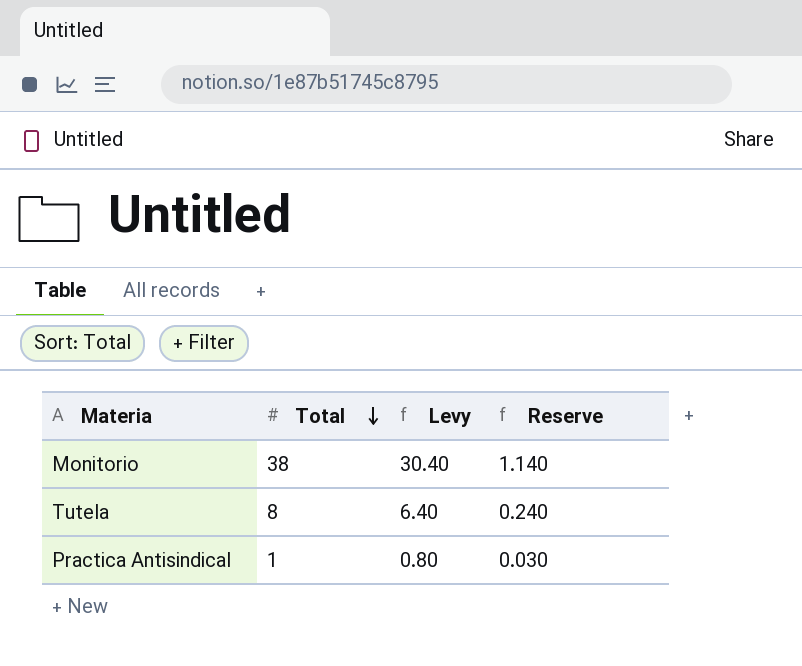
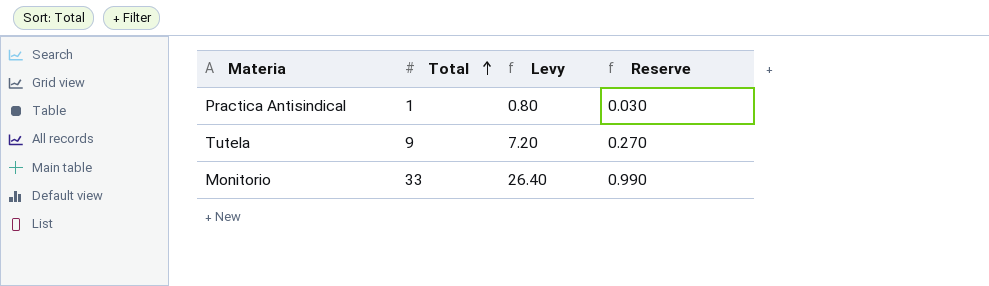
row order: Total descending -> Total ascending
Tutela | Total: 8 -> 9
Tutela | Levy: 6.40 -> 7.20
Tutela | Reserve: 0.240 -> 0.270
Monitorio | Total: 38 -> 33
Monitorio | Levy: 30.40 -> 26.40
Monitorio | Reserve: 1.140 -> 0.990

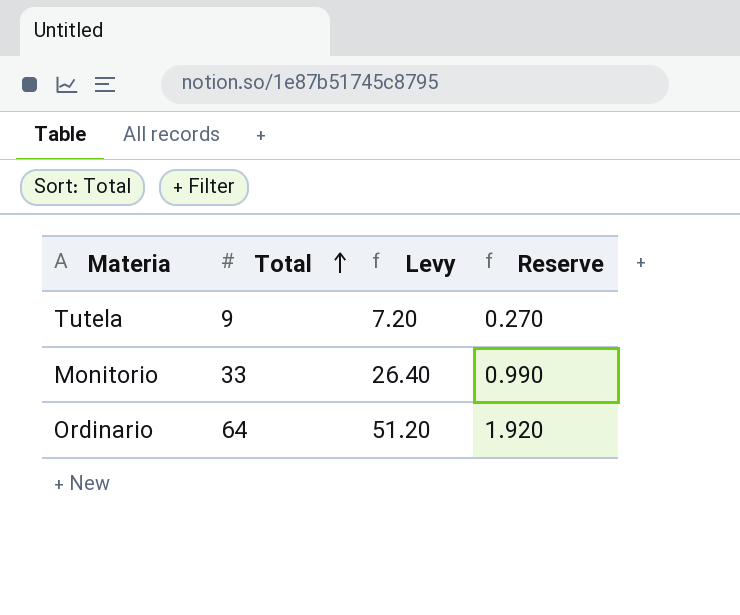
row Practica Antisindical: 1 | 0.80 | 0.030 -> none
row Ordinario: none -> 64 | 51.20 | 1.920

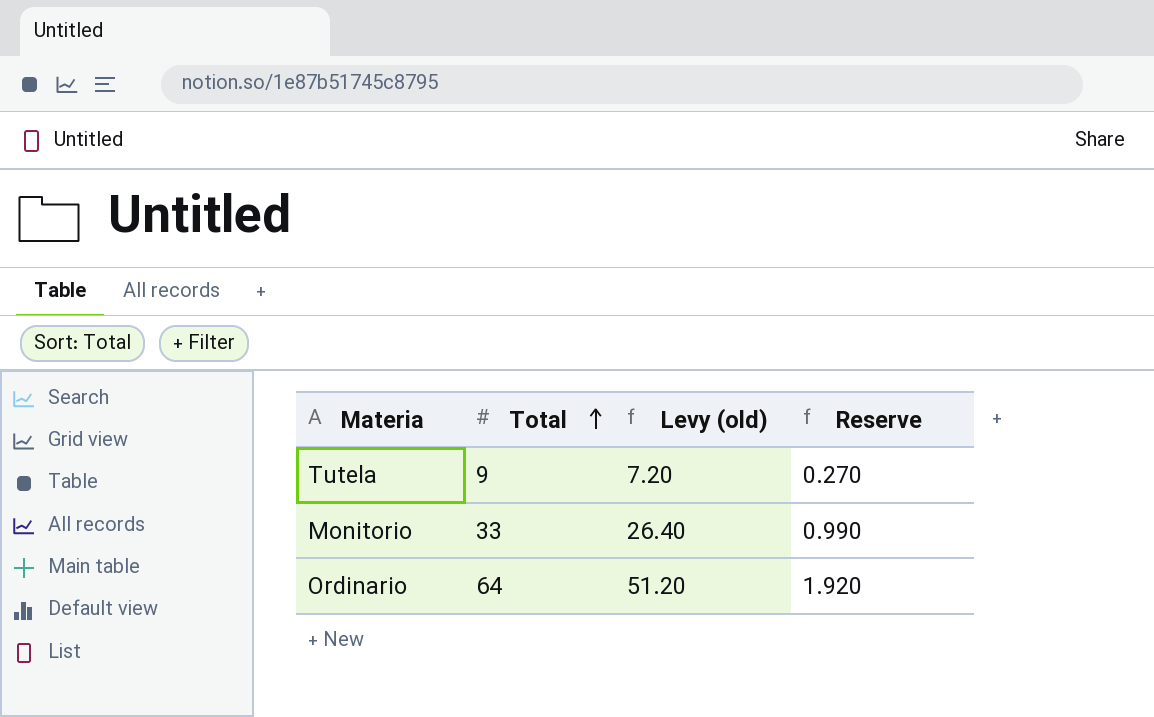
column name: Levy -> Levy (old)

